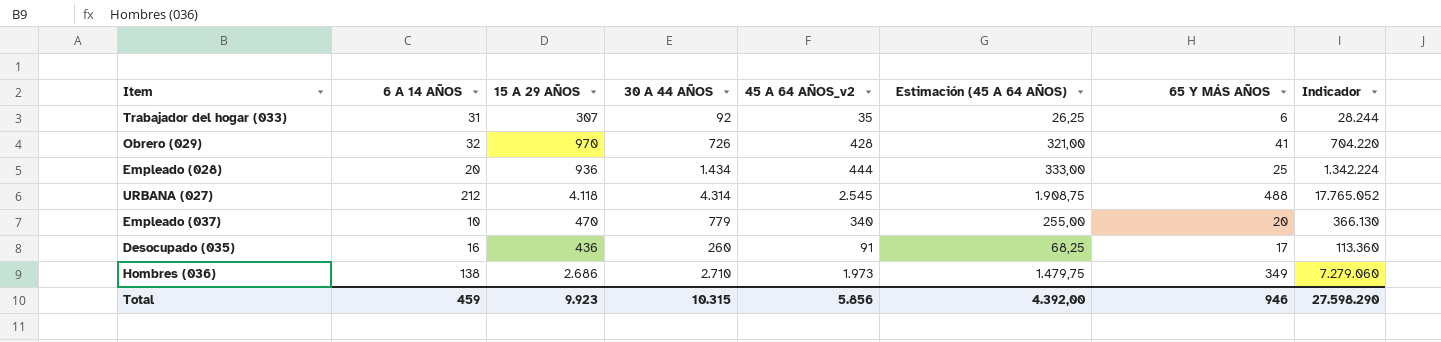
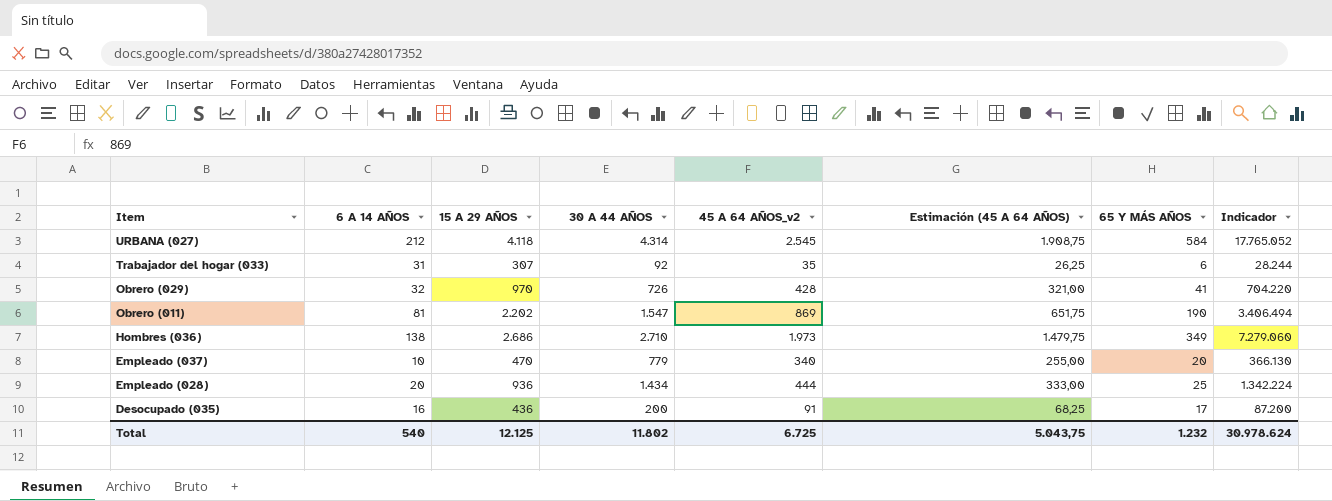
row order: none -> Item descending
URBANA (027) | 65 Y MÁS AÑOS: 488 -> 584
row Obrero (011): none -> 81 | 2.202 | 1.547 | 869 | 651,75 | 190 | 3.406.494
Desocupado (035) | 30 A 44 AÑOS: 260 -> 200
Desocupado (035) | Indicador: 113.360 -> 87.200
Total | 6 A 14 AÑOS: 459 -> 540
Total | 15 A 29 AÑOS: 9.923 -> 12.125
Total | 30 A 44 AÑOS: 10.315 -> 11.802
Total | 45 A 64 AÑOS_v2: 5.856 -> 6.725
Total | Estimación (45 A 64 AÑOS): 4.392,00 -> 5.043,75
Total | 65 Y MÁS AÑOS: 946 -> 1.232
Total | Indicador: 27.598.290 -> 30.978.624

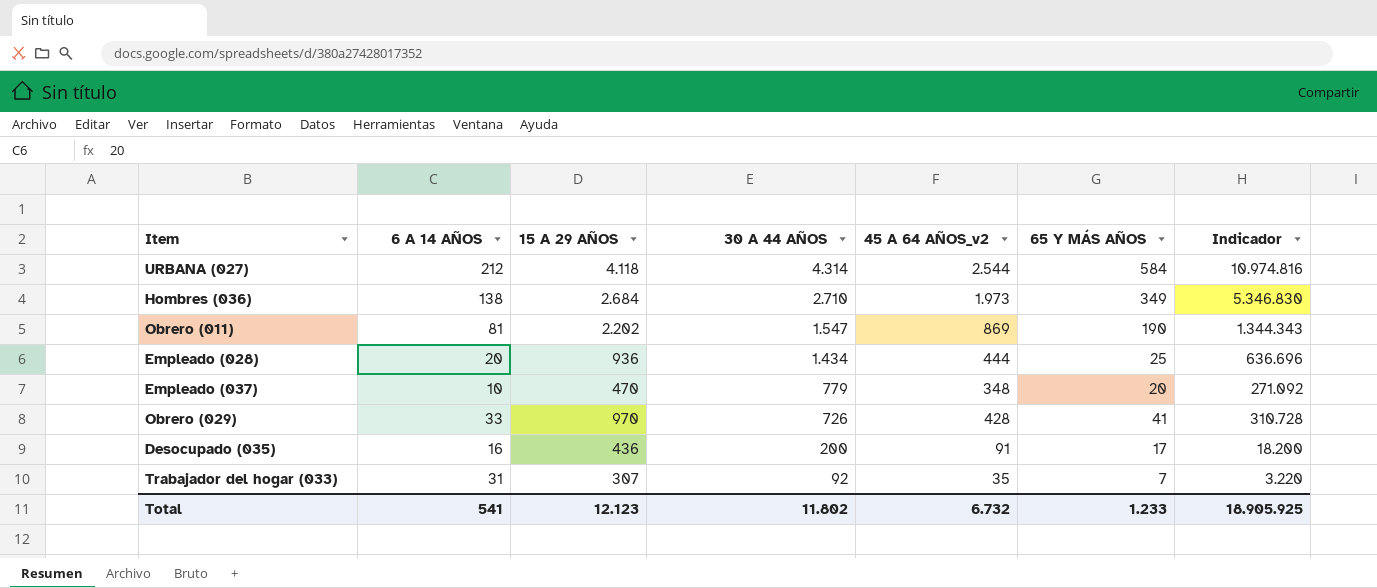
row order: Item descending -> 30 A 44 AÑOS descending
column Estimación (45 A 64 AÑOS) | formula: [45 A 64 AÑOS_v2] * 0,75 -> none
column Indicador | formula: [15 A 29 AÑOS] * [30 A 44 AÑOS] -> [30 A 44 AÑOS] * [45 A 64 AÑOS_v2]
URBANA (027) | 45 A 64 AÑOS_v2: 2.545 -> 2.544
Hombres (036) | 15 A 29 AÑOS: 2.686 -> 2.684
Empleado (037) | 45 A 64 AÑOS_v2: 340 -> 348
Obrero (029) | 6 A 14 AÑOS: 32 -> 33
Trabajador del hogar (033) | 65 Y MÁS AÑOS: 6 -> 7
Total | 6 A 14 AÑOS: 540 -> 541
Total | 15 A 29 AÑOS: 12.125 -> 12.123
Total | 45 A 64 AÑOS_v2: 6.725 -> 6.732
Total | 65 Y MÁS AÑOS: 1.232 -> 1.233
Total | Indicador: 30.978.624 -> 18.905.925

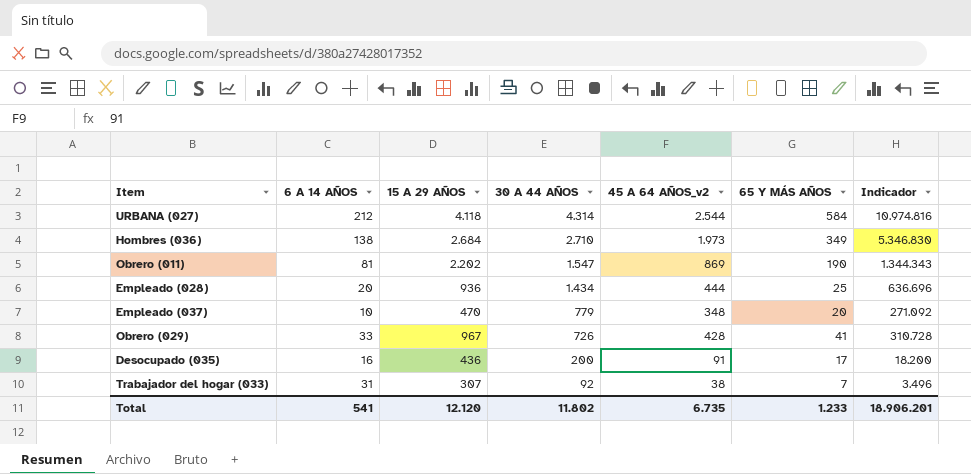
Obrero (029) | 15 A 29 AÑOS: 970 -> 967
Trabajador del hogar (033) | 45 A 64 AÑOS_v2: 35 -> 38
Trabajador del hogar (033) | Indicador: 3.220 -> 3.496
Total | 15 A 29 AÑOS: 12.123 -> 12.120
Total | 45 A 64 AÑOS_v2: 6.732 -> 6.735
Total | Indicador: 18.905.925 -> 18.906.201

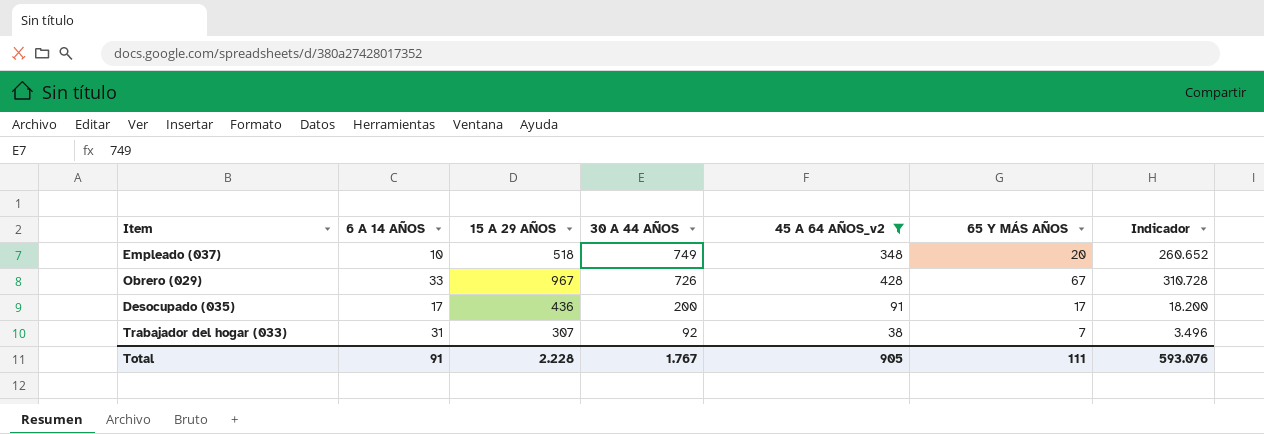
filter: none -> 45 A 64 AÑOS_v2 <= 428
Empleado (037) | 15 A 29 AÑOS: 470 -> 518
Empleado (037) | 30 A 44 AÑOS: 779 -> 749
Empleado (037) | Indicador: 271.092 -> 260.652
Obrero (029) | 65 Y MÁS AÑOS: 41 -> 67
Desocupado (035) | 6 A 14 AÑOS: 16 -> 17
Total | 6 A 14 AÑOS: 541 -> 91
Total | 15 A 29 AÑOS: 12.120 -> 2.228
Total | 30 A 44 AÑOS: 11.802 -> 1.767
Total | 45 A 64 AÑOS_v2: 6.735 -> 905
Total | 65 Y MÁS AÑOS: 1.233 -> 111
Total | Indicador: 18.906.201 -> 593.076

